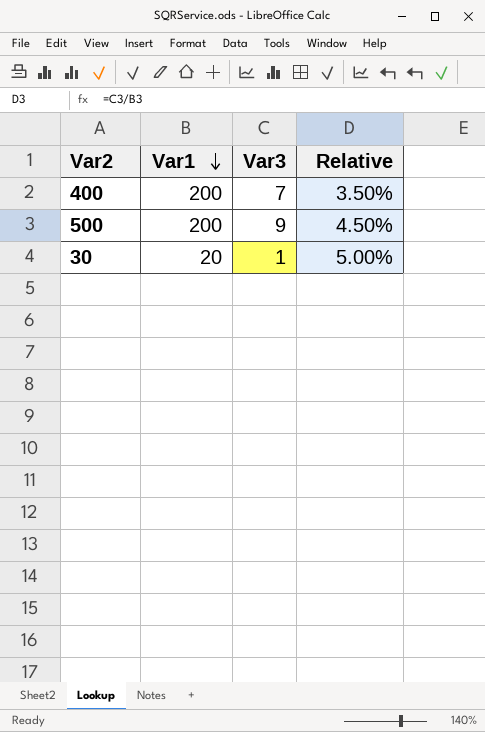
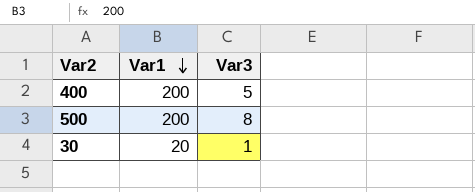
column Relative | formula: [Var3] / [Var1] -> none
400 | Var3: 7 -> 5
500 | Var3: 9 -> 8

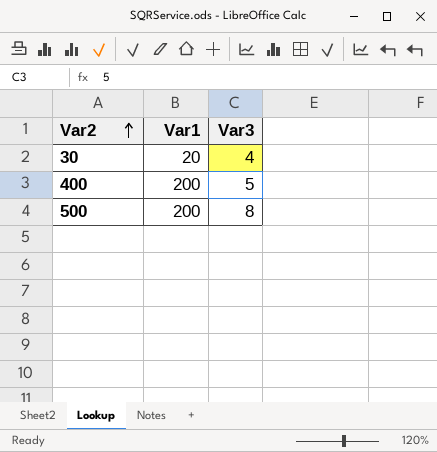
row order: Var1 descending -> Var2 ascending
30 | Var3: 1 -> 4

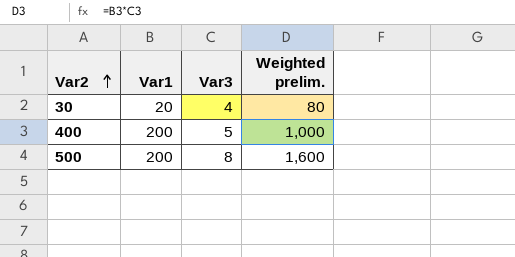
column Weighted prelim. | formula: none -> [Var1] * [Var3]

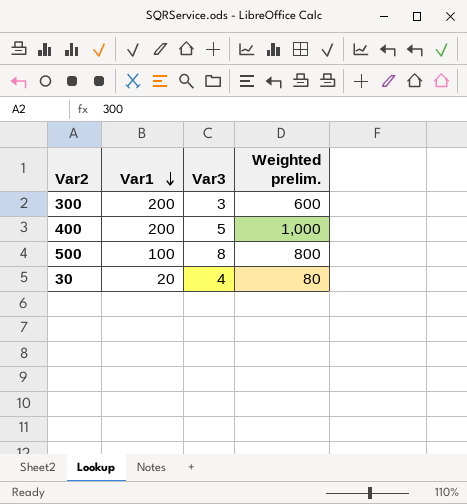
row order: Var2 ascending -> Var1 descending
row 300: none -> 200 | 3 | 600
500 | Var1: 200 -> 100
500 | Weighted prelim.: 1,600 -> 800

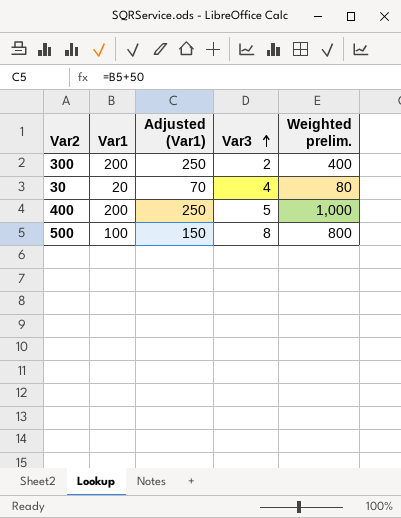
row order: Var1 descending -> Var3 ascending
column Adjusted (Var1) | formula: none -> [Var1] + 50
300 | Var3: 3 -> 2
300 | Weighted prelim.: 600 -> 400

